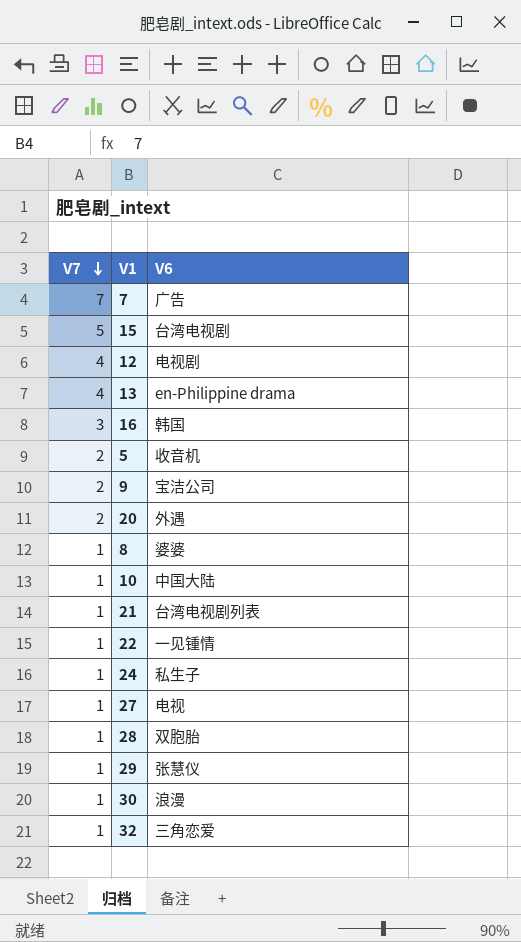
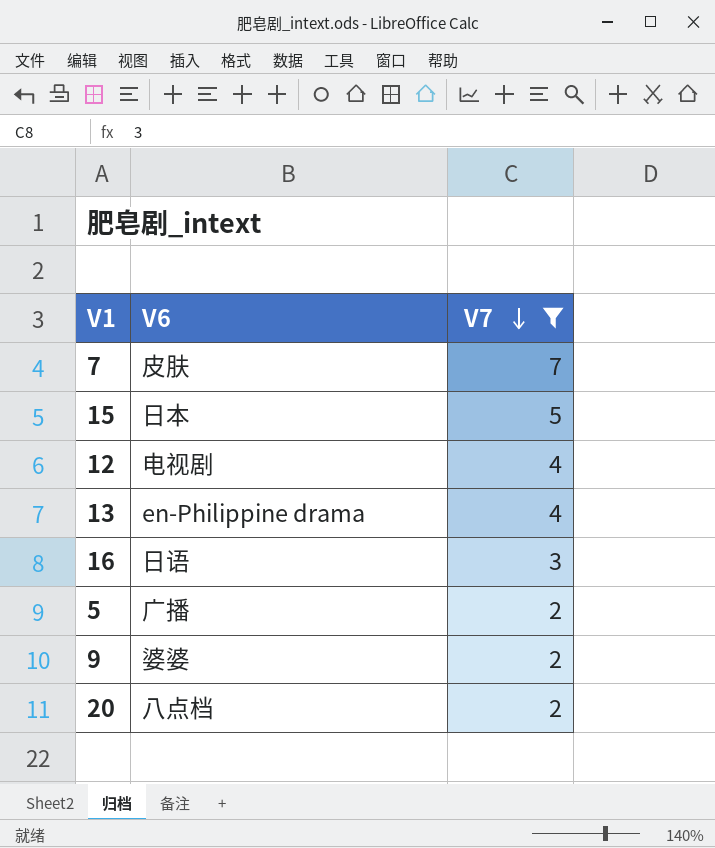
filter: none -> V7 != 1
column V7 | position: 1 -> 3
7 | V6: 广告 -> 皮肤
15 | V6: 台湾电视剧 -> 日本
16 | V6: 韩国 -> 日语
5 | V6: 收音机 -> 广播
9 | V6: 宝洁公司 -> 婆婆
20 | V6: 外遇 -> 八点档

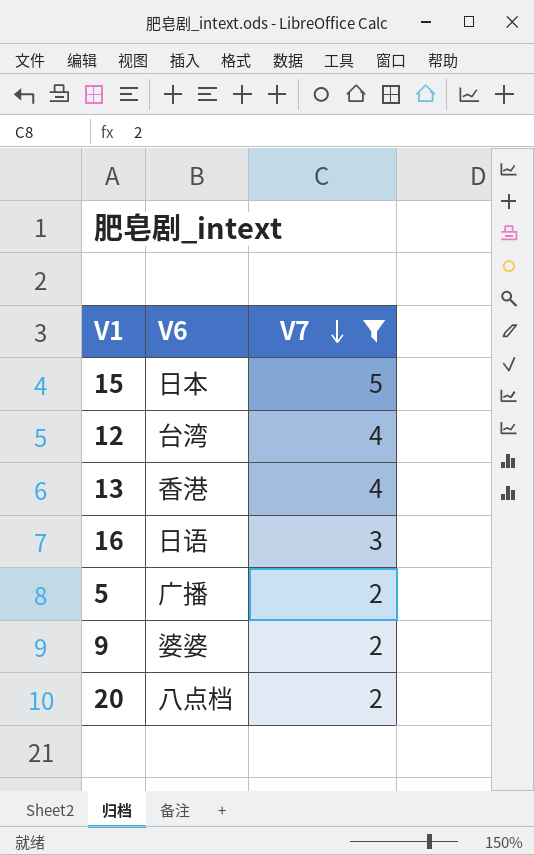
row 7: 皮肤 | 7 -> none
12 | V6: 电视剧 -> 台湾
13 | V6: en-Philippine drama -> 香港

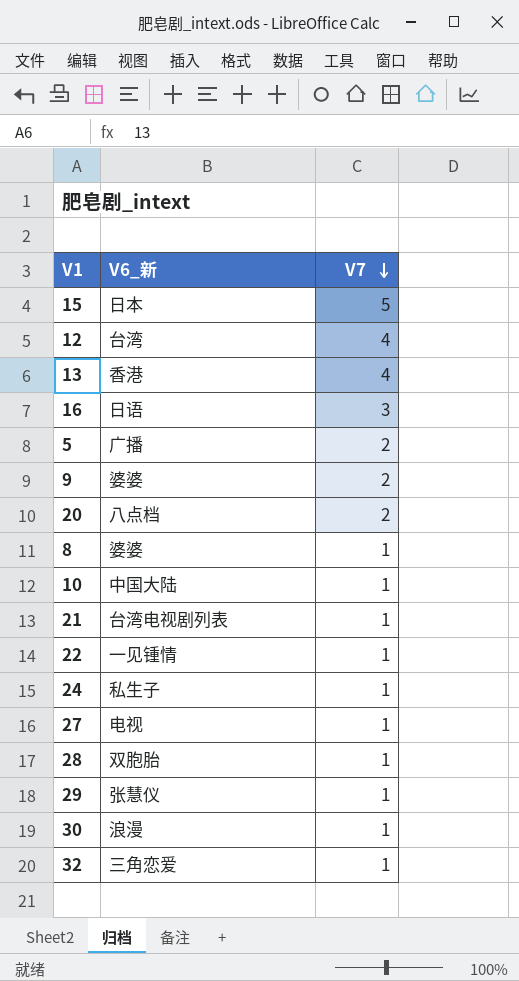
filter: V7 != 1 -> none
column name: V6 -> V6_新

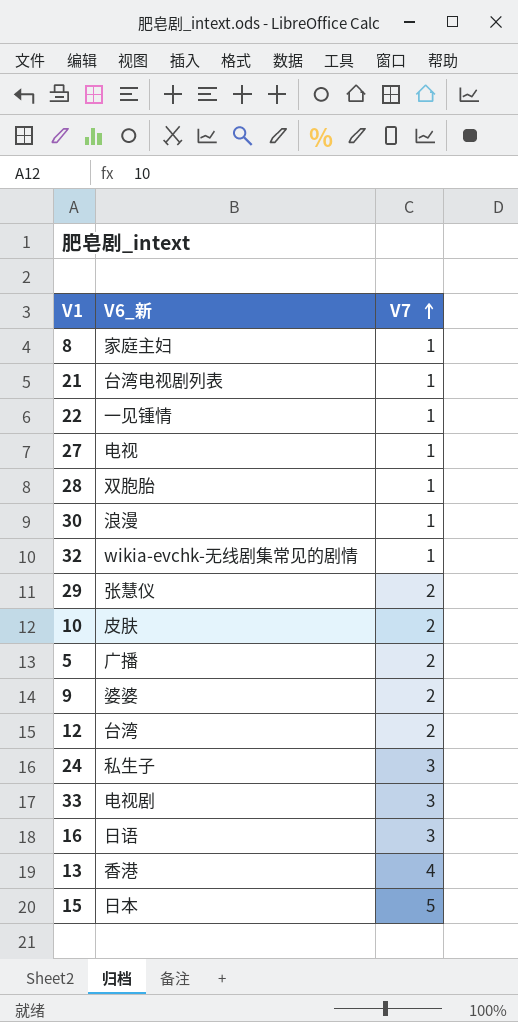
row order: V7 descending -> V7 ascending
row 20: 八点档 | 2 -> none
8 | V6_新: 婆婆 -> 家庭主妇
32 | V6_新: 三角恋爱 -> wikia-evchk-无线剧集常见的剧情
29 | V7: 1 -> 2
10 | V6_新: 中国大陆 -> 皮肤
10 | V7: 1 -> 2
12 | V7: 4 -> 2
24 | V7: 1 -> 3
row 33: none -> 电视剧 | 3

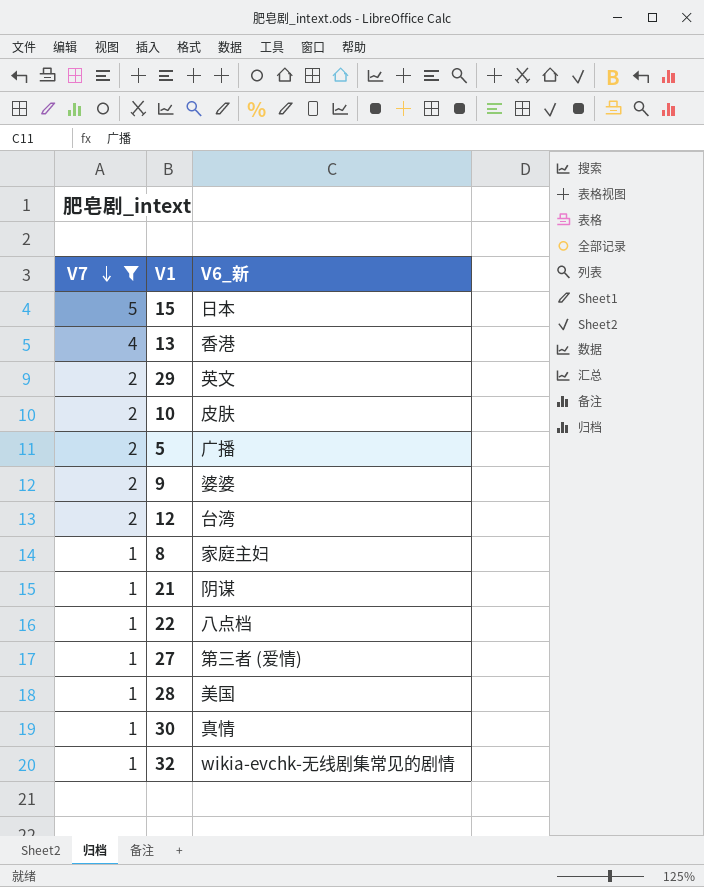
filter: none -> V7 != 3
row order: V7 ascending -> V7 descending
column V7 | position: 3 -> 1
29 | V6_新: 张慧仪 -> 英文
21 | V6_新: 台湾电视剧列表 -> 阴谋
22 | V6_新: 一见锺情 -> 八点档
27 | V6_新: 电视 -> 第三者 (爱情)
28 | V6_新: 双胞胎 -> 美国
30 | V6_新: 浪漫 -> 真情

